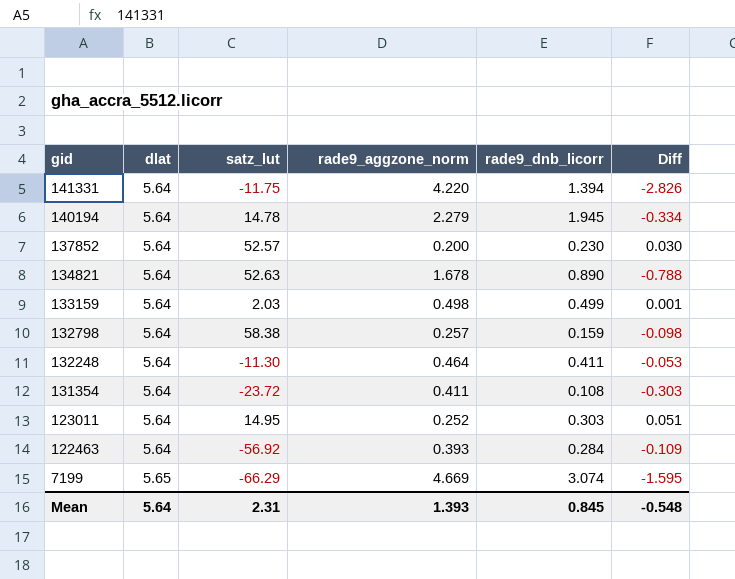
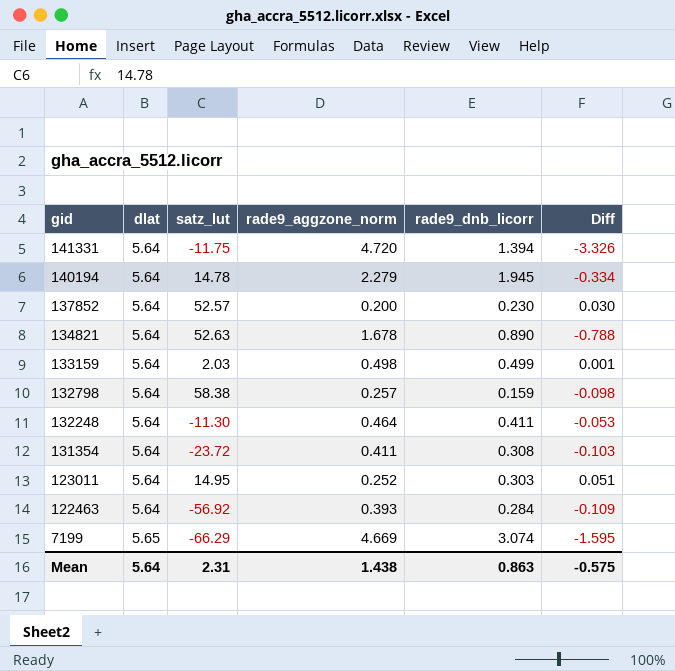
141331 | rade9_aggzone_norm: 4.220 -> 4.720
141331 | Diff: -2.826 -> -3.326
131354 | rade9_dnb_licorr: 0.108 -> 0.308
131354 | Diff: -0.303 -> -0.103
Mean | rade9_aggzone_norm: 1.393 -> 1.438
Mean | rade9_dnb_licorr: 0.845 -> 0.863
Mean | Diff: -0.548 -> -0.575

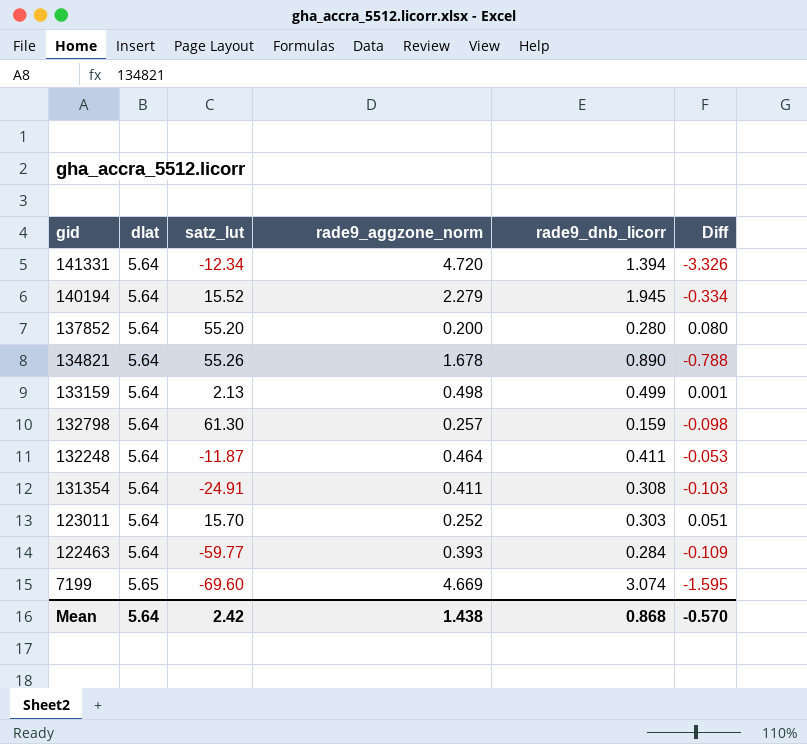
141331 | satz_lut: -11.75 -> -12.34
140194 | satz_lut: 14.78 -> 15.52
137852 | satz_lut: 52.57 -> 55.20
137852 | rade9_dnb_licorr: 0.230 -> 0.280
137852 | Diff: 0.030 -> 0.080
134821 | satz_lut: 52.63 -> 55.26
133159 | satz_lut: 2.03 -> 2.13
132798 | satz_lut: 58.38 -> 61.30
132248 | satz_lut: -11.30 -> -11.87
131354 | satz_lut: -23.72 -> -24.91
123011 | satz_lut: 14.95 -> 15.70
122463 | satz_lut: -56.92 -> -59.77
7199 | satz_lut: -66.29 -> -69.60
Mean | satz_lut: 2.31 -> 2.42
Mean | rade9_dnb_licorr: 0.863 -> 0.868
Mean | Diff: -0.575 -> -0.570

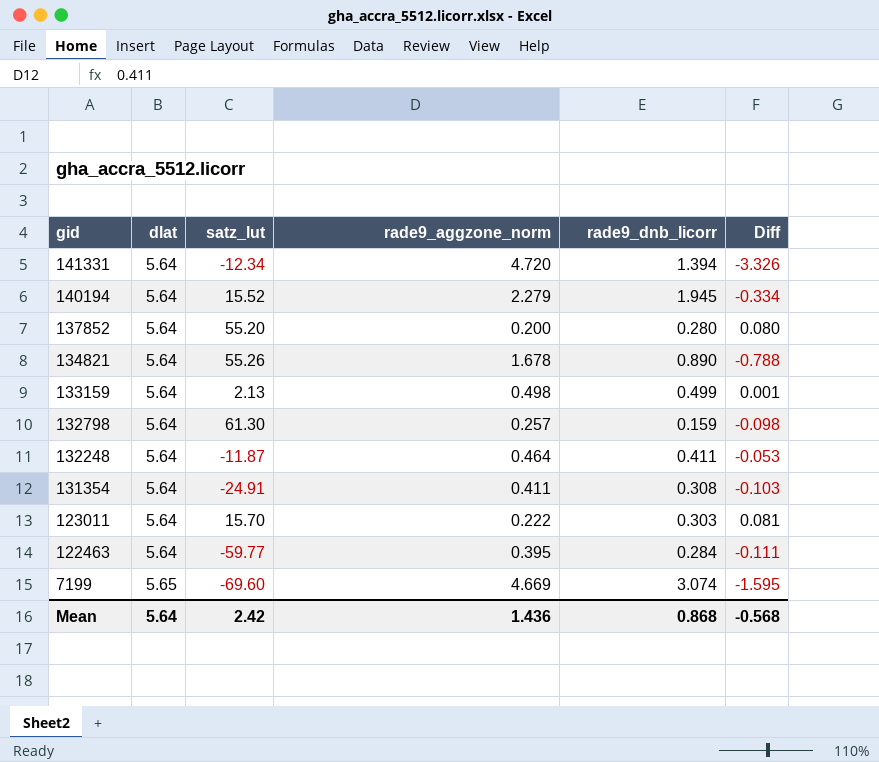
123011 | rade9_aggzone_norm: 0.252 -> 0.222
123011 | Diff: 0.051 -> 0.081
122463 | rade9_aggzone_norm: 0.393 -> 0.395
122463 | Diff: -0.109 -> -0.111
Mean | rade9_aggzone_norm: 1.438 -> 1.436
Mean | Diff: -0.570 -> -0.568

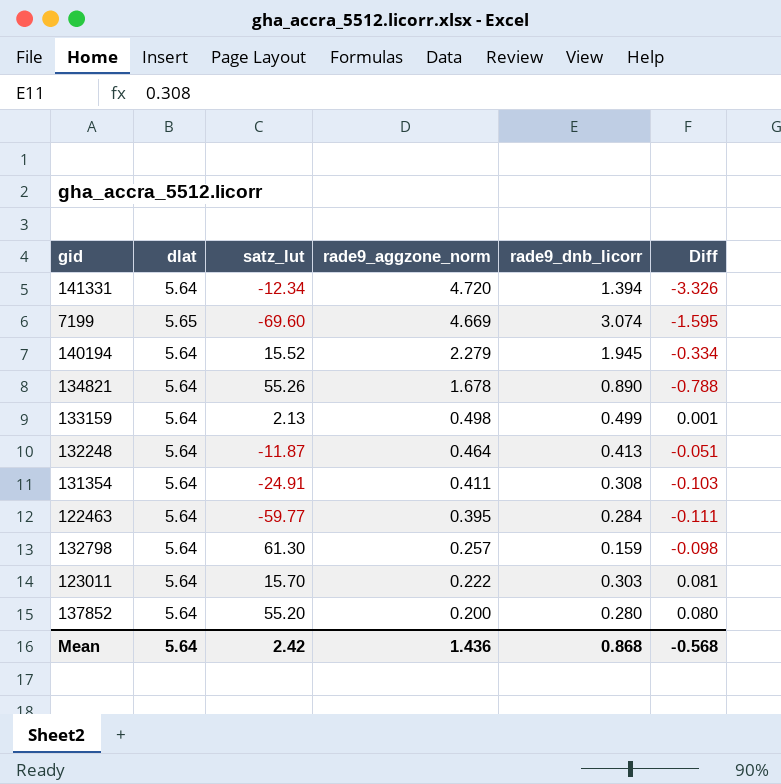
row order: gid descending -> rade9_aggzone_norm descending
132248 | rade9_dnb_licorr: 0.411 -> 0.413
132248 | Diff: -0.053 -> -0.051

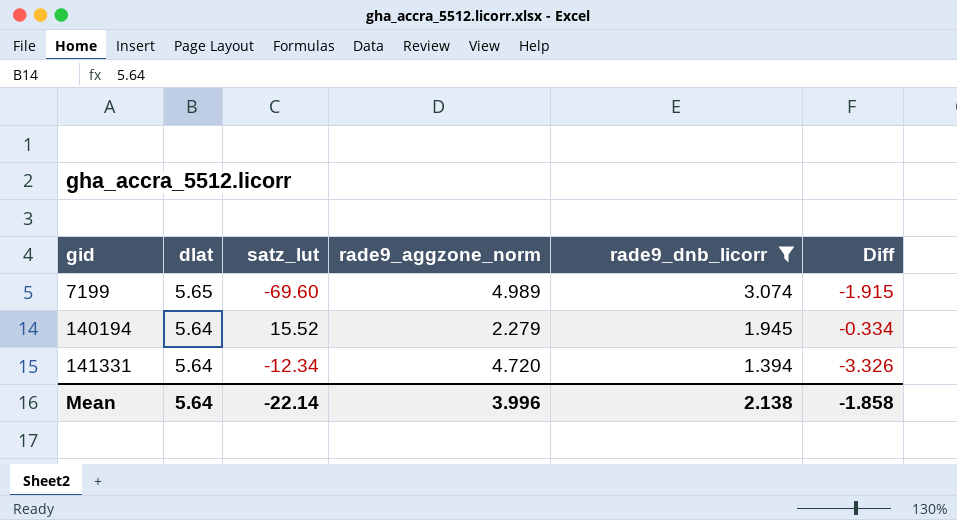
filter: none -> rade9_dnb_licorr >= 1.394
row order: rade9_aggzone_norm descending -> gid ascending
7199 | rade9_aggzone_norm: 4.669 -> 4.989
7199 | Diff: -1.595 -> -1.915
Mean | satz_lut: 2.42 -> -22.14
Mean | rade9_aggzone_norm: 1.436 -> 3.996
Mean | rade9_dnb_licorr: 0.868 -> 2.138
Mean | Diff: -0.568 -> -1.858

